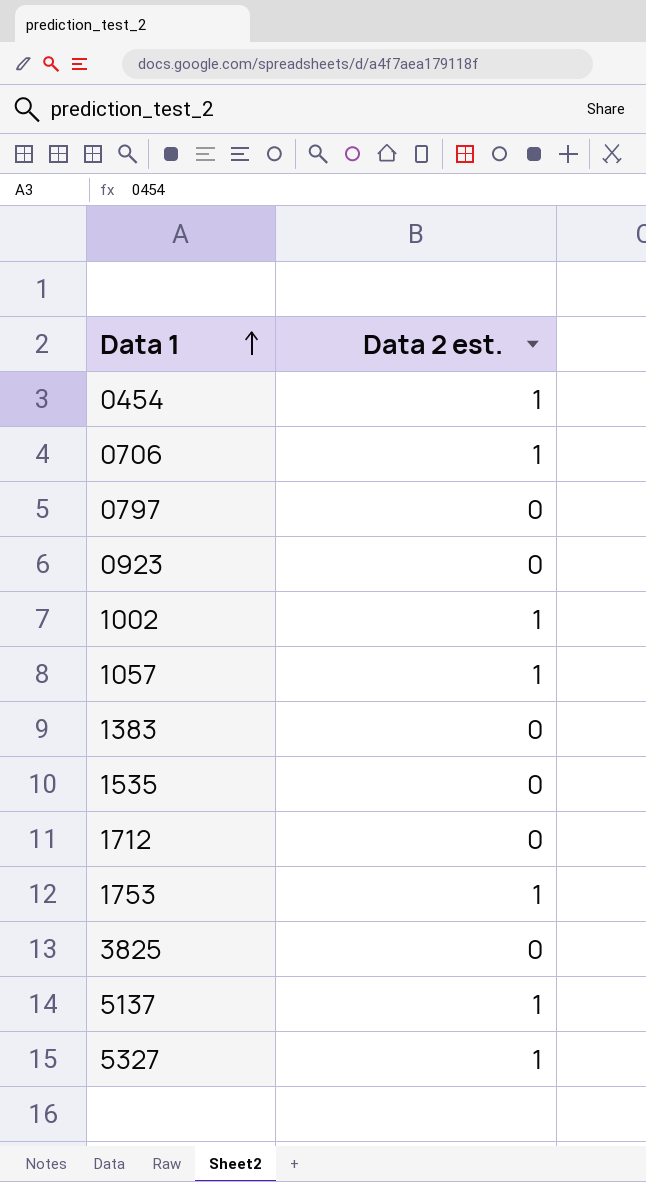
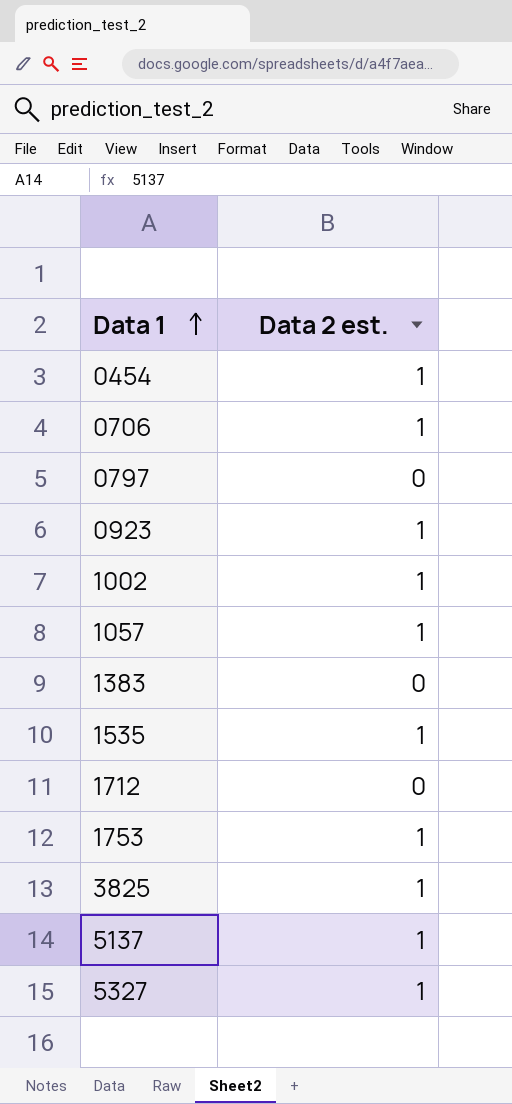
0923 | Data 2 est.: 0 -> 1
1535 | Data 2 est.: 0 -> 1
3825 | Data 2 est.: 0 -> 1

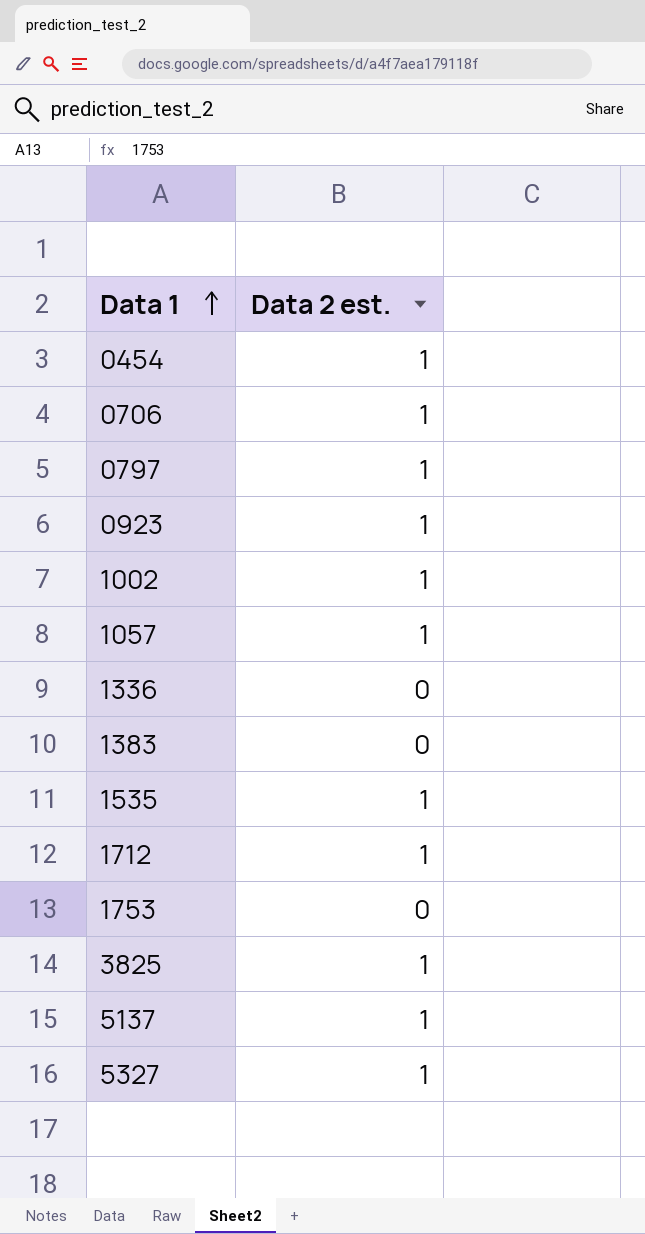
0797 | Data 2 est.: 0 -> 1
row 1336: none -> 0
1712 | Data 2 est.: 0 -> 1
1753 | Data 2 est.: 1 -> 0

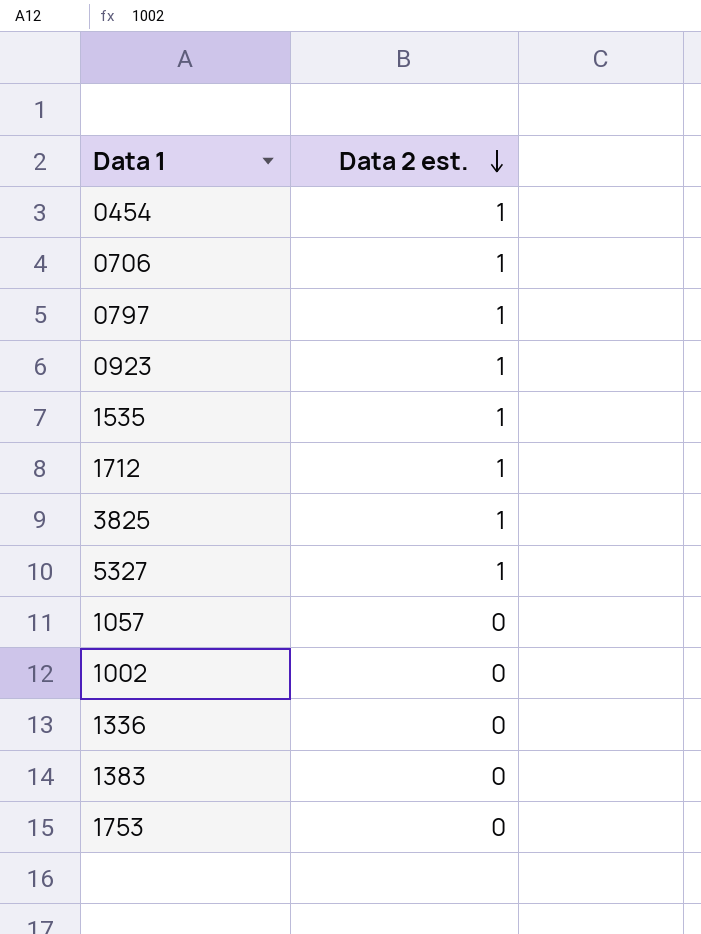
row order: Data 1 ascending -> Data 2 est. descending
row 5137: 1 -> none
1057 | Data 2 est.: 1 -> 0
1002 | Data 2 est.: 1 -> 0

